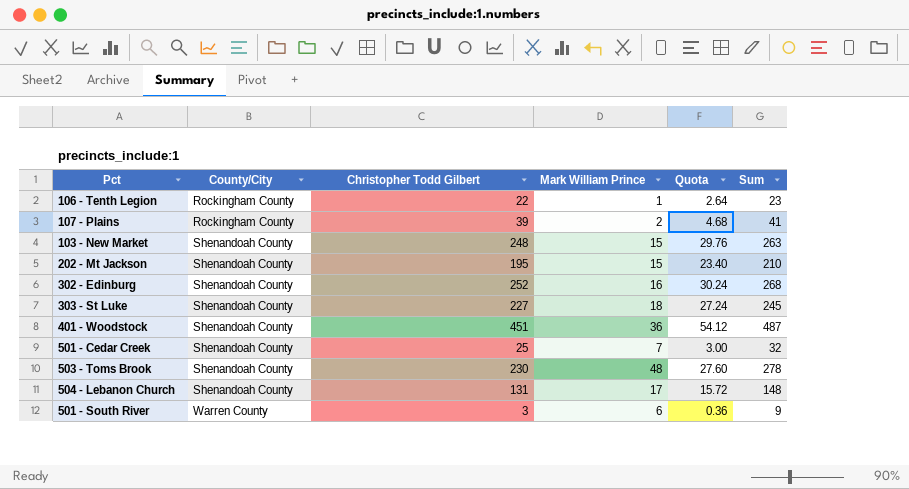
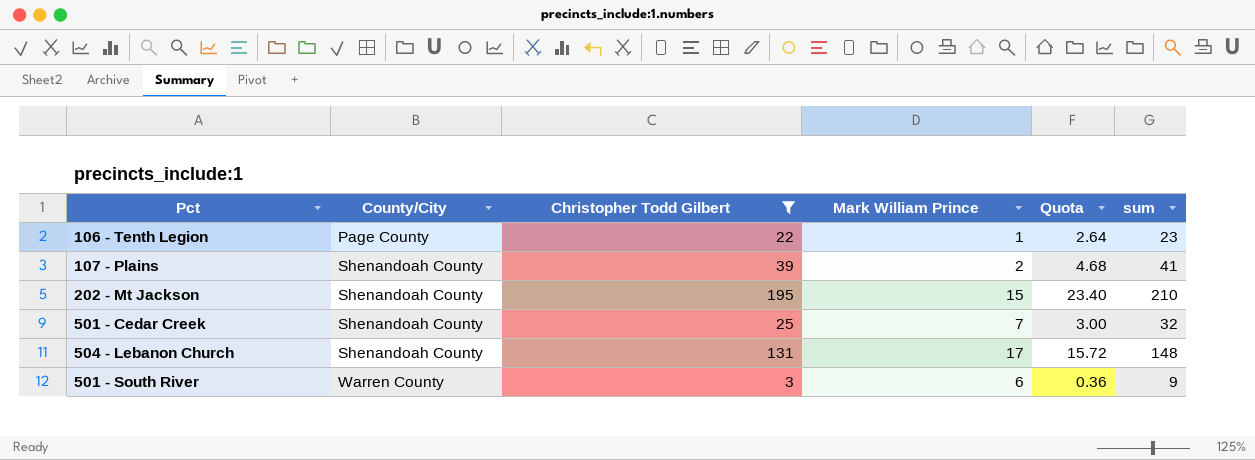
filter: none -> Christopher Todd Gilbert <= 195
column name: Sum -> sum
106 - Tenth Legion | County/City: Rockingham County -> Page County
107 - Plains | County/City: Rockingham County -> Shenandoah County

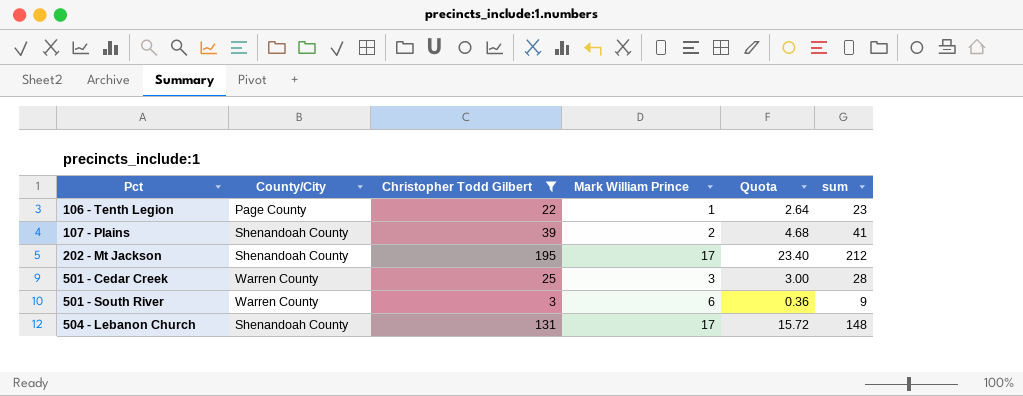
row order: County/City ascending -> Pct ascending
202 - Mt Jackson | Mark William Prince: 15 -> 17
202 - Mt Jackson | sum: 210 -> 212
501 - Cedar Creek | County/City: Shenandoah County -> Warren County
501 - Cedar Creek | Mark William Prince: 7 -> 3
501 - Cedar Creek | sum: 32 -> 28

